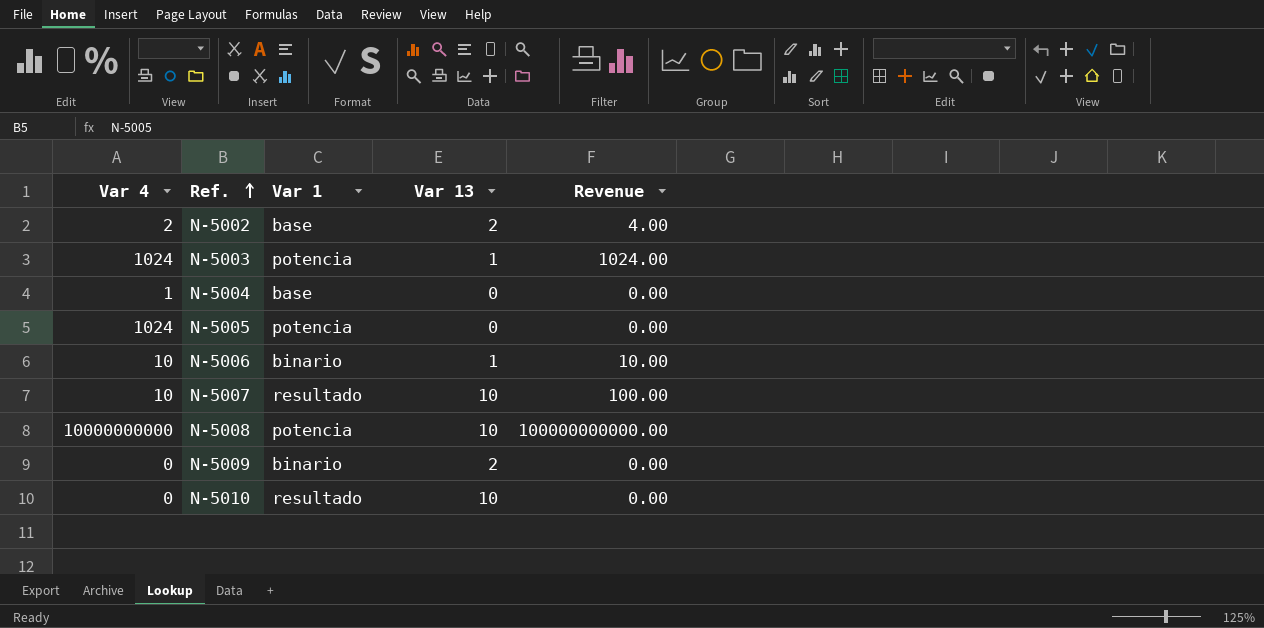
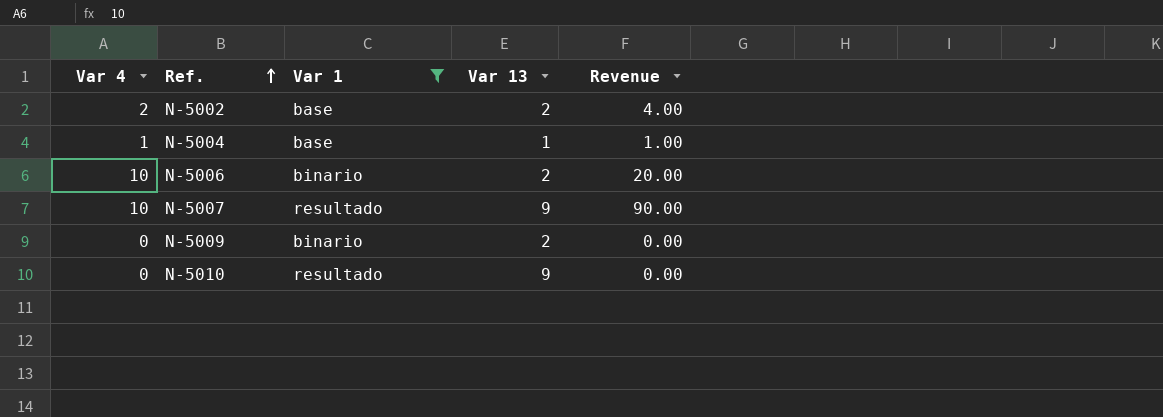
filter: none -> Var 1 != potencia
N-5004 | Var 13: 0 -> 1
N-5004 | Revenue: 0.00 -> 1.00
N-5006 | Var 13: 1 -> 2
N-5006 | Revenue: 10.00 -> 20.00
N-5007 | Var 13: 10 -> 9
N-5007 | Revenue: 100.00 -> 90.00
N-5010 | Var 13: 10 -> 9

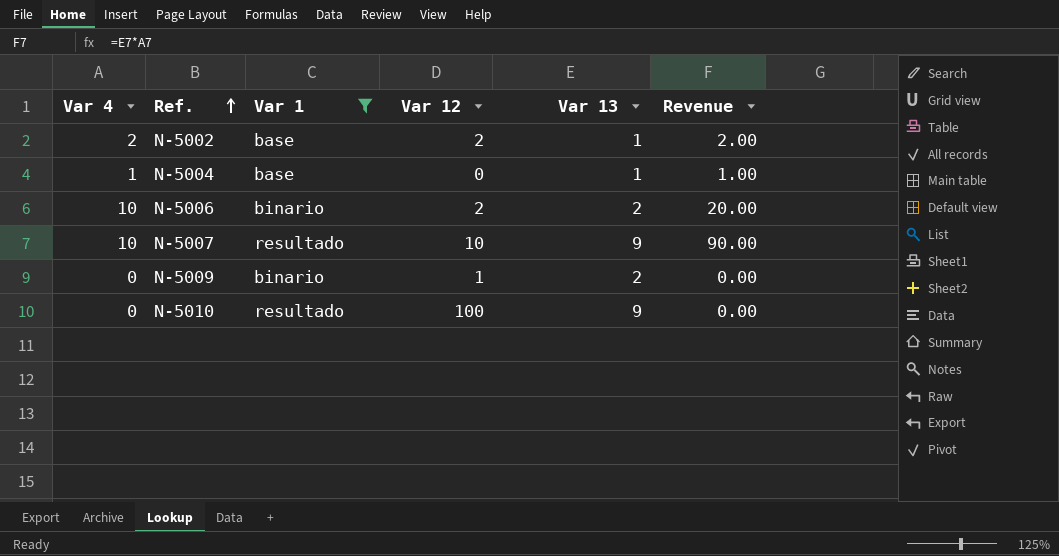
column Var 12 | position: none -> 4
N-5002 | Var 13: 2 -> 1
N-5002 | Revenue: 4.00 -> 2.00

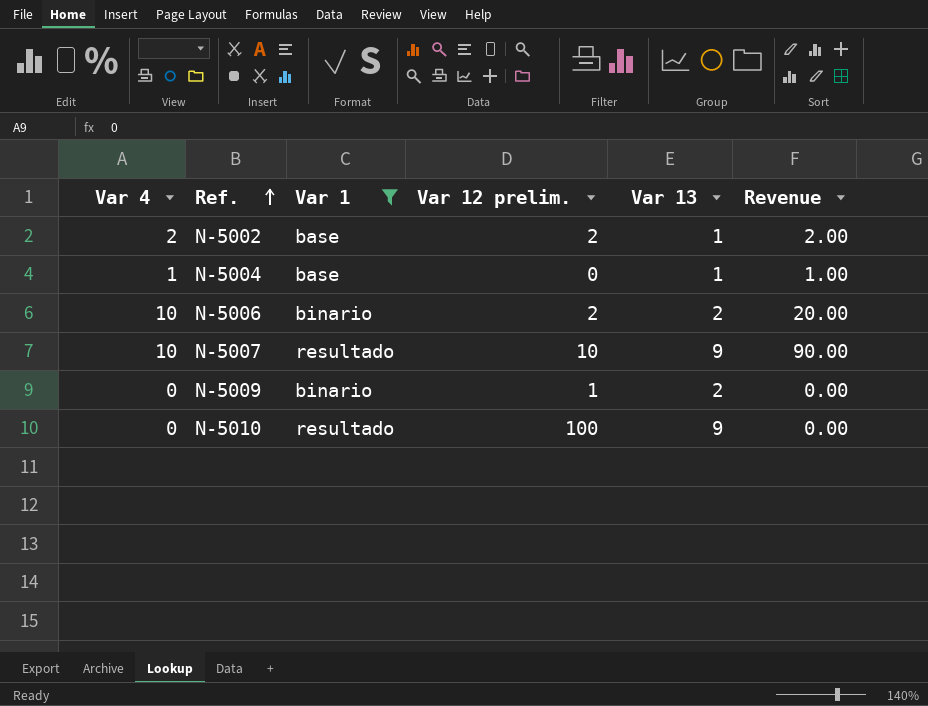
column name: Var 12 -> Var 12 prelim.

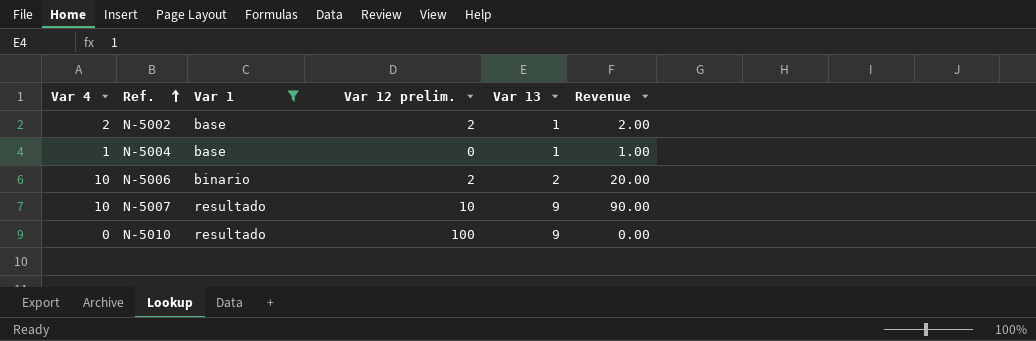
row N-5009: 0 | binario | 1 | 2 | 0.00 -> none

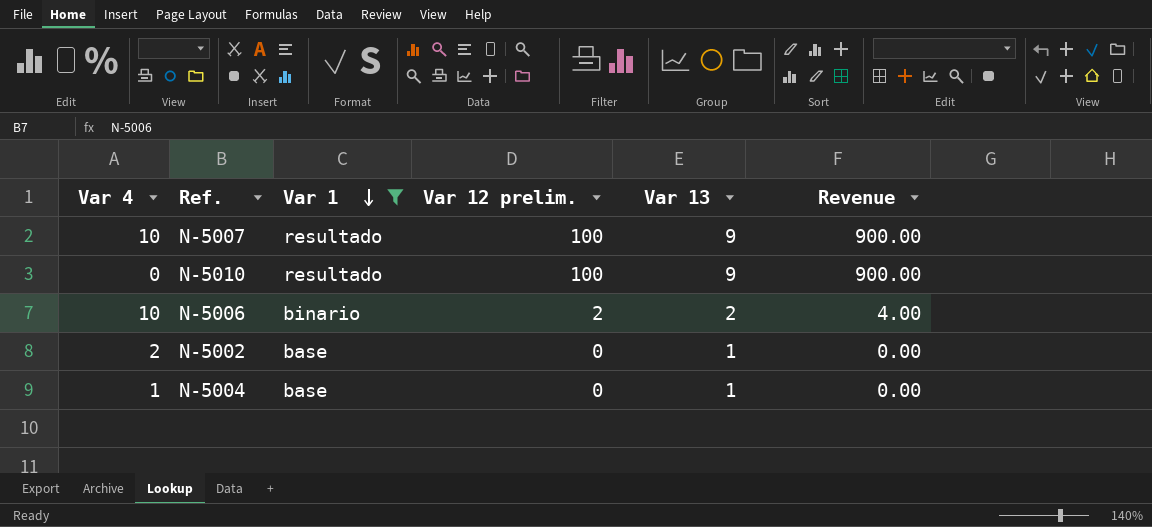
row order: Ref. ascending -> Var 1 descending
column Revenue | formula: [Var 4] * [Var 13] -> [Var 12 prelim.] * [Var 13]
N-5007 | Var 12 prelim.: 10 -> 100
N-5002 | Var 12 prelim.: 2 -> 0

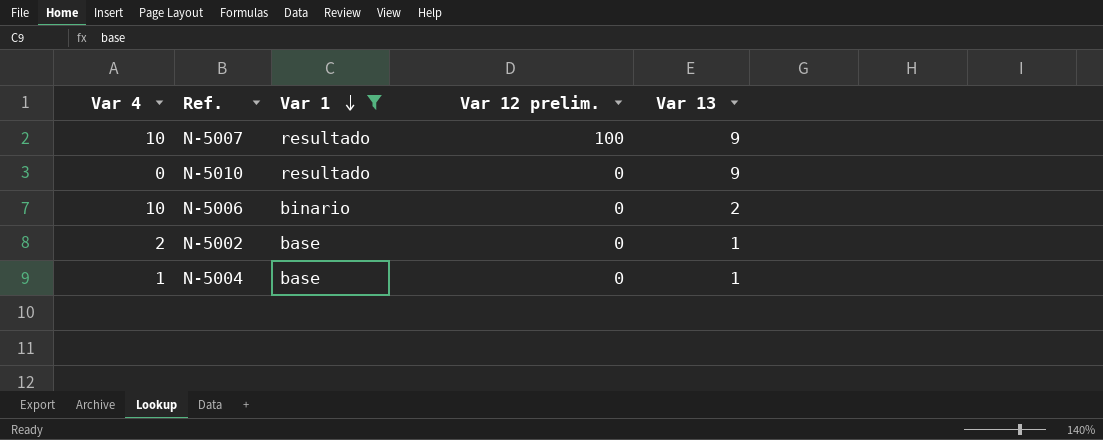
column Revenue | formula: [Var 12 prelim.] * [Var 13] -> none
N-5010 | Var 12 prelim.: 100 -> 0
N-5006 | Var 12 prelim.: 2 -> 0

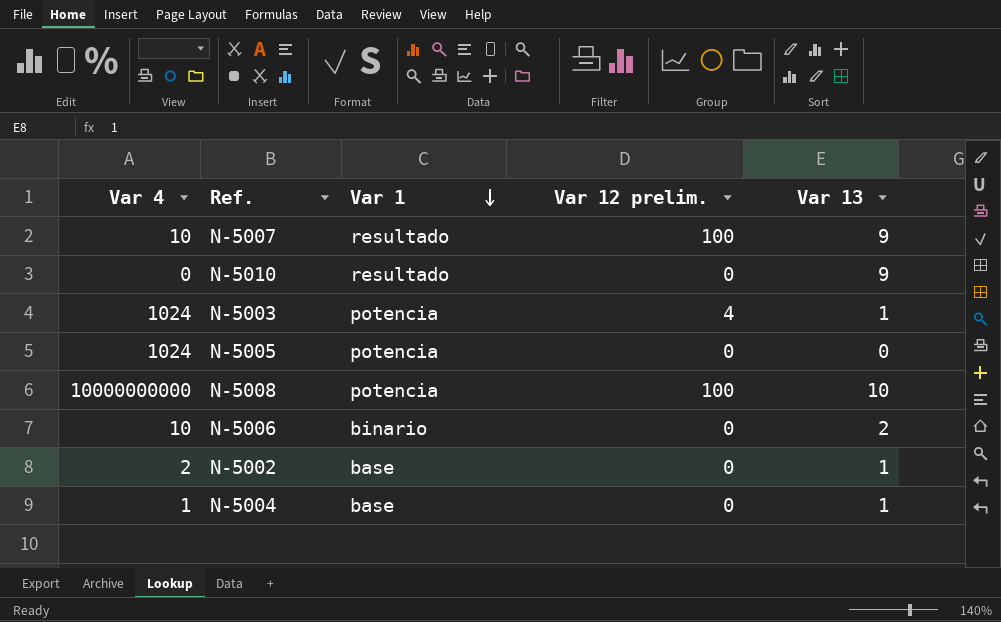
filter: Var 1 != potencia -> none

